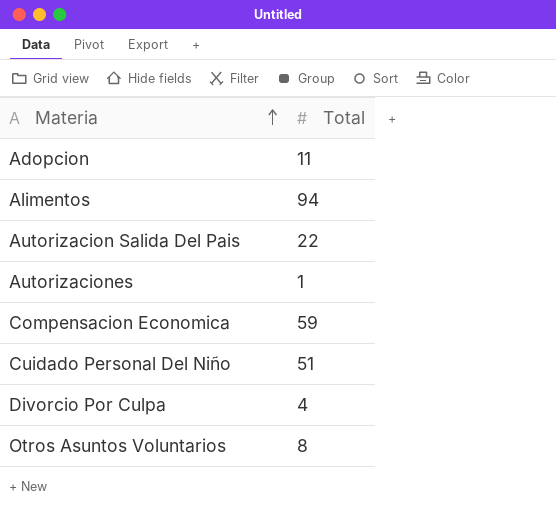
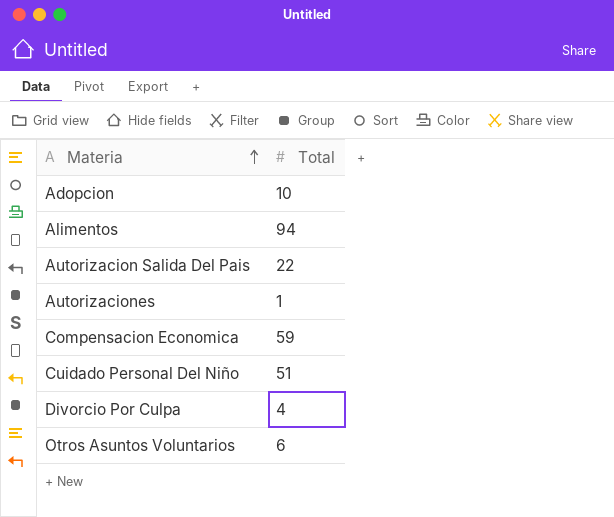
Adopcion | Total: 11 -> 10
Otros Asuntos Voluntarios | Total: 8 -> 6

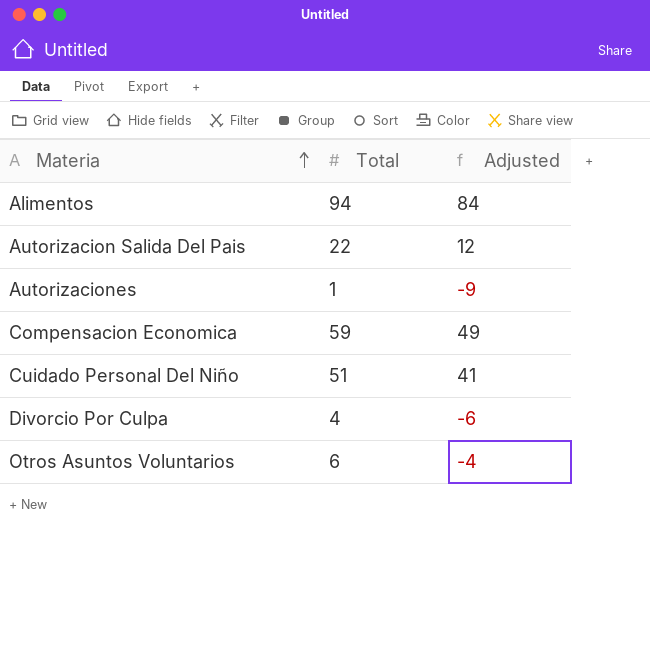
column Adjusted | formula: none -> [Total] - 10
row Adopcion: 10 -> none

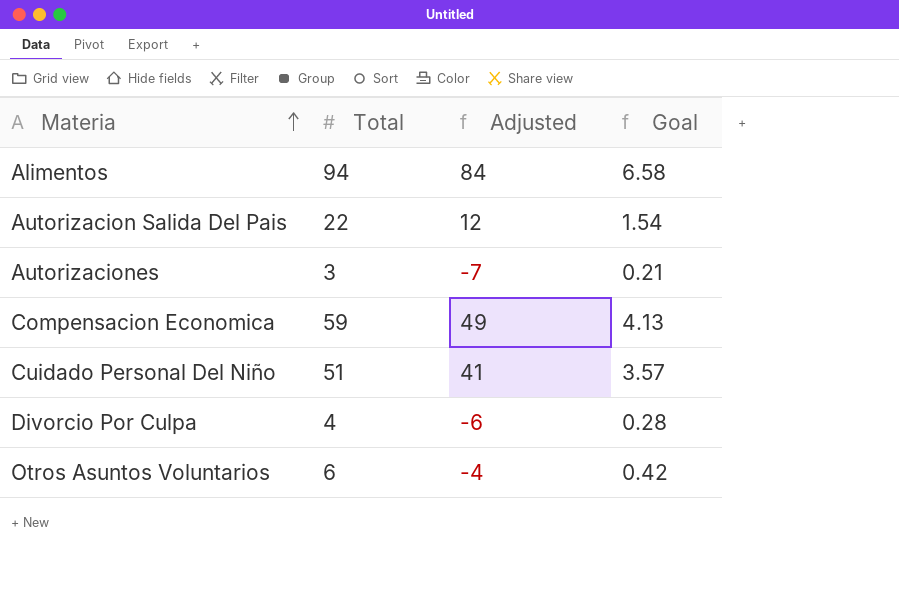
column Goal | formula: none -> [Total] * 0.07
Autorizaciones | Total: 1 -> 3
Autorizaciones | Adjusted: -9 -> -7

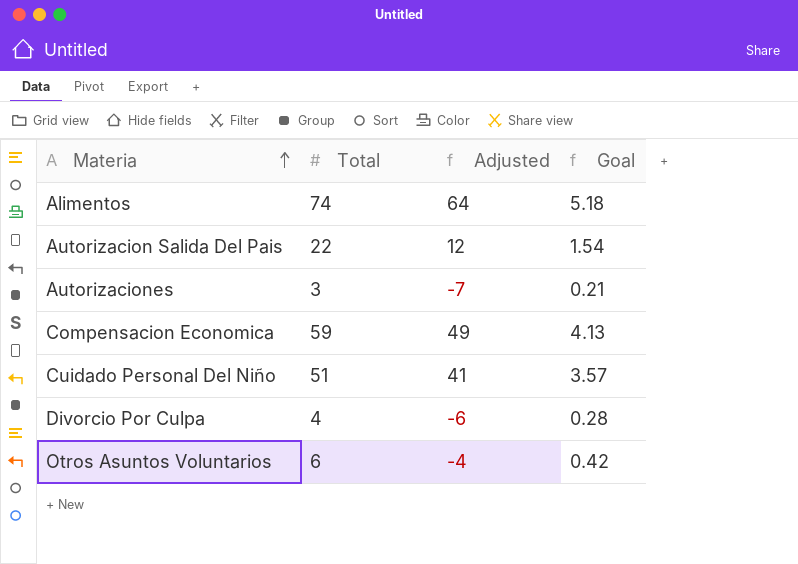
Alimentos | Total: 94 -> 74
Alimentos | Adjusted: 84 -> 64
Alimentos | Goal: 6.58 -> 5.18

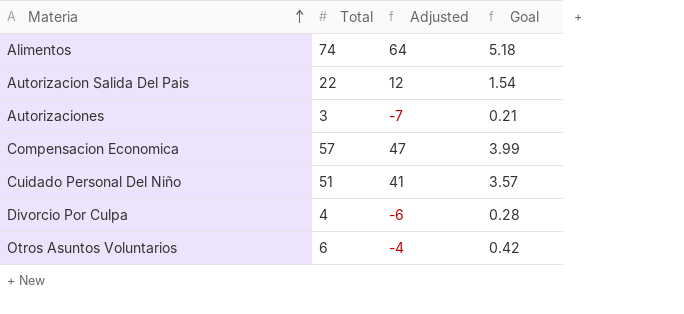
Compensacion Economica | Total: 59 -> 57
Compensacion Economica | Adjusted: 49 -> 47
Compensacion Economica | Goal: 4.13 -> 3.99

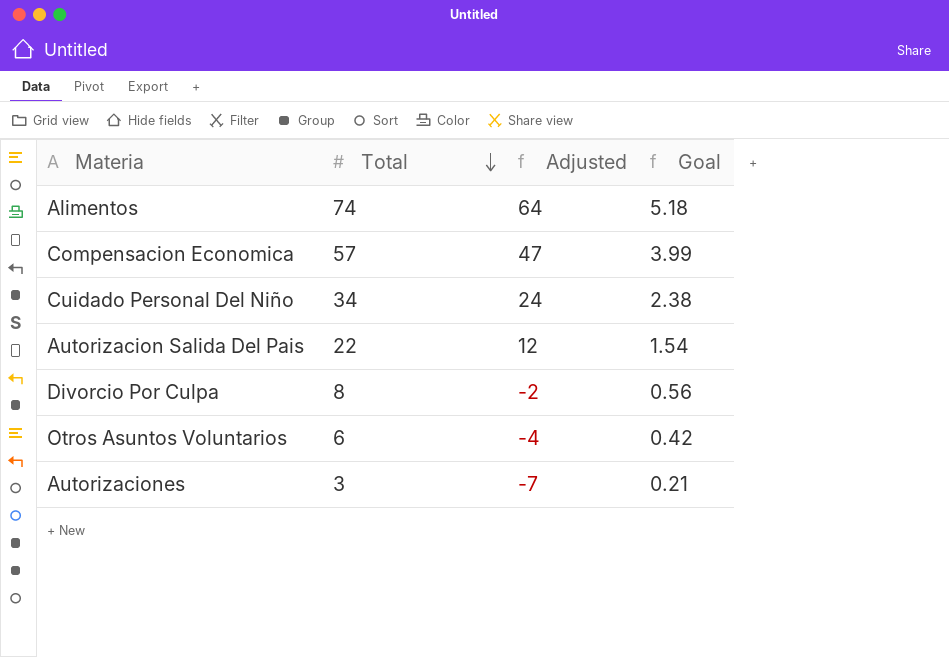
row order: Materia ascending -> Total descending
Cuidado Personal Del Niño | Total: 51 -> 34
Cuidado Personal Del Niño | Adjusted: 41 -> 24
Cuidado Personal Del Niño | Goal: 3.57 -> 2.38
Divorcio Por Culpa | Total: 4 -> 8
Divorcio Por Culpa | Adjusted: -6 -> -2
Divorcio Por Culpa | Goal: 0.28 -> 0.56

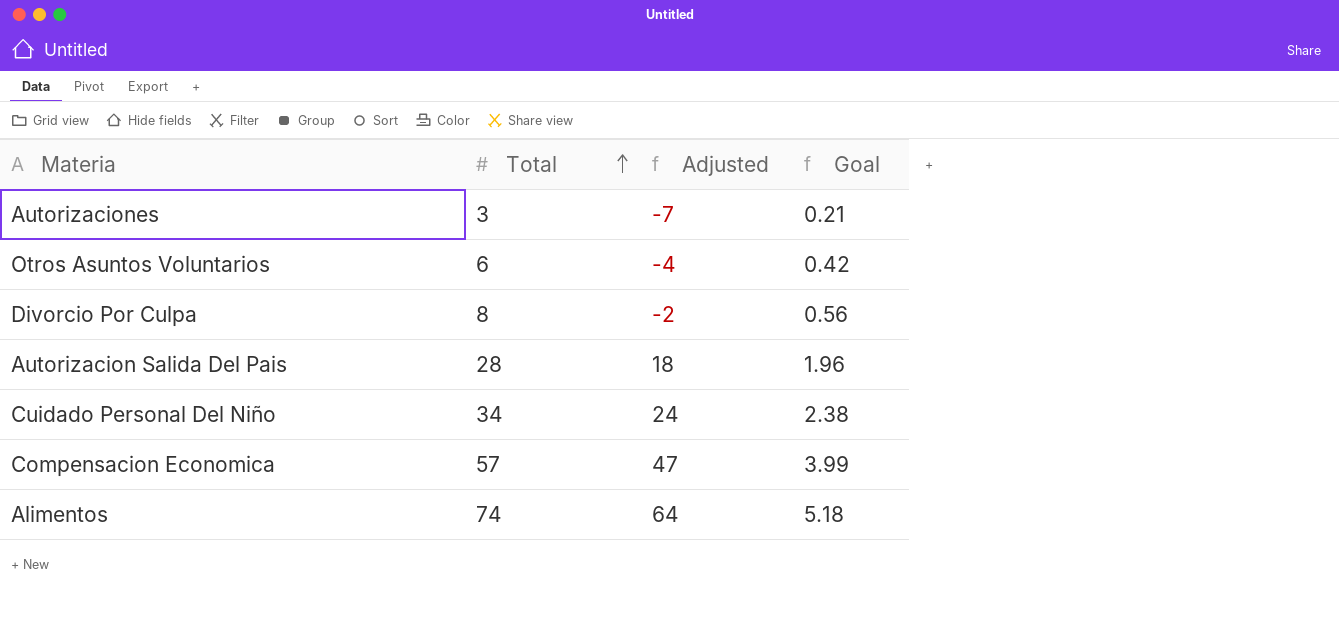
row order: Total descending -> Total ascending
Autorizacion Salida Del Pais | Total: 22 -> 28
Autorizacion Salida Del Pais | Adjusted: 12 -> 18
Autorizacion Salida Del Pais | Goal: 1.54 -> 1.96

